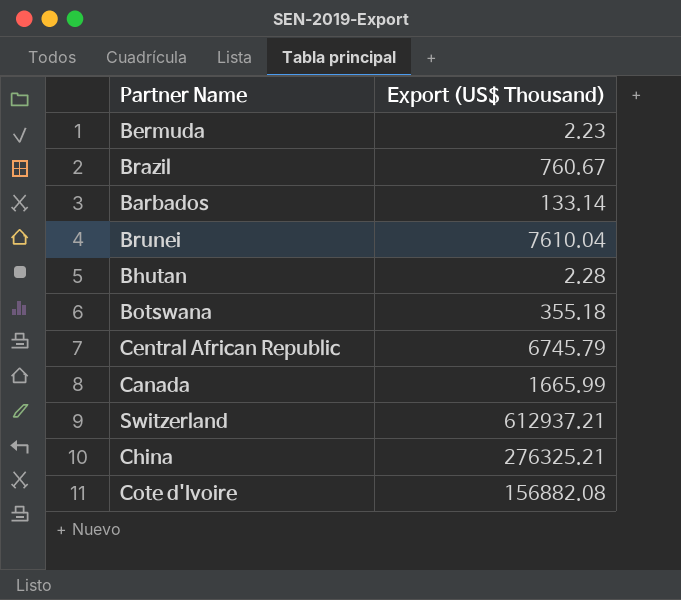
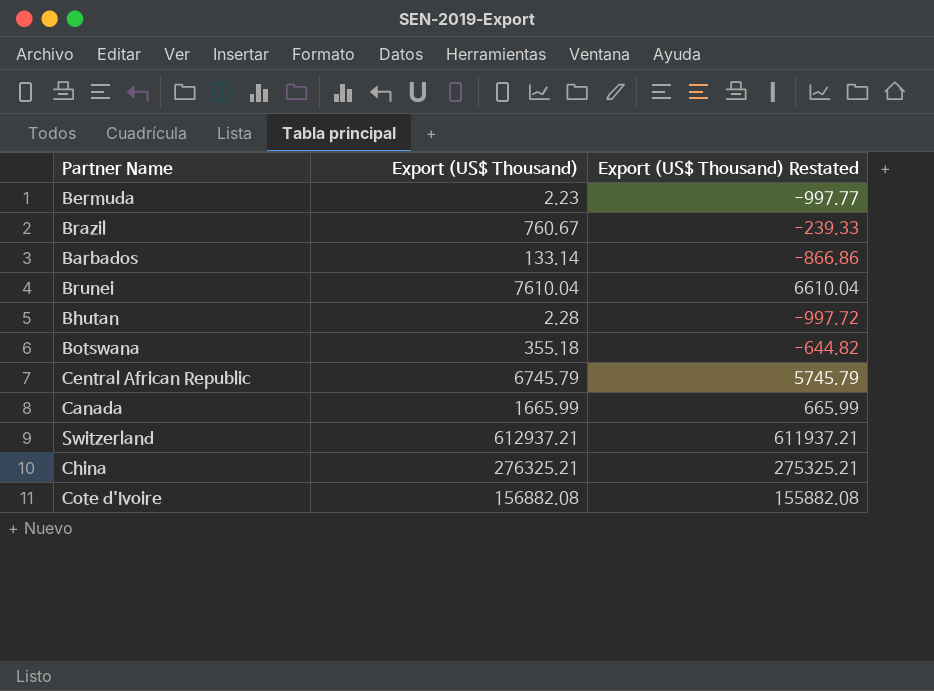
column Export (US$ Thousand) Restated | formula: none -> [Export (US$ Thousand)] - 1000

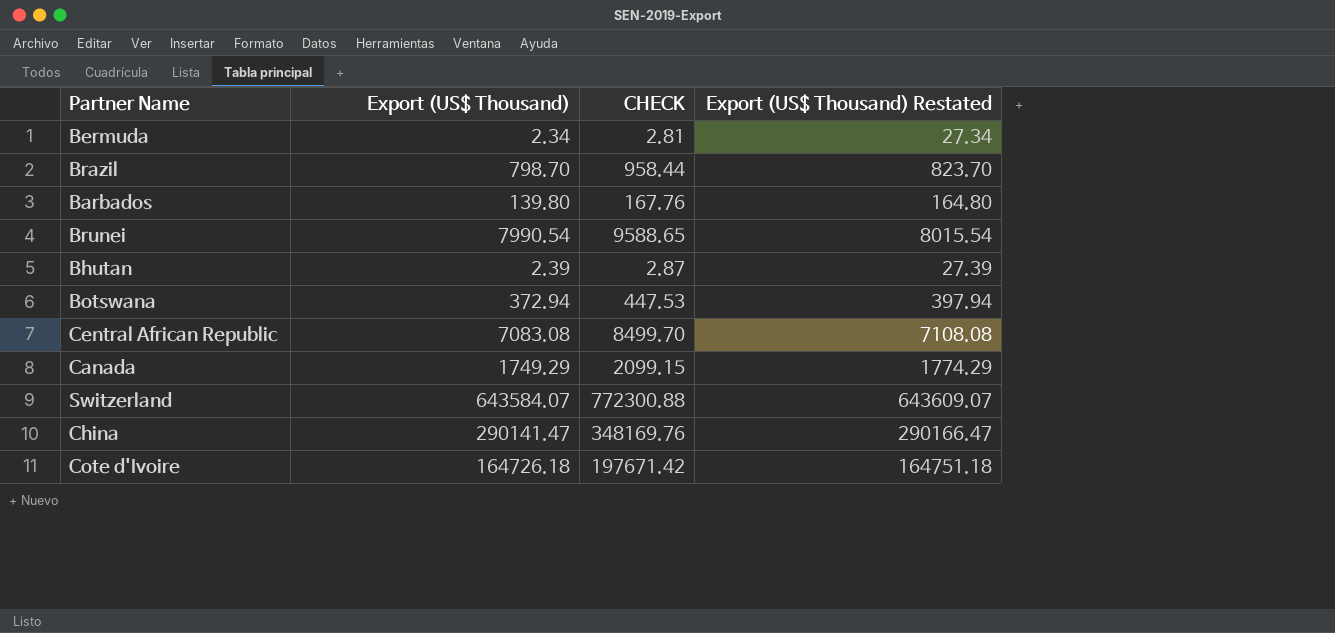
column CHECK | formula: none -> [Export (US$ Thousand)] * 1.2
column Export (US$ Thousand) Restated | formula: [Export (US$ Thousand)] - 1000 -> [Export (US$ Thousand)] + 25
Bermuda | Export (US$ Thousand): 2.23 -> 2.34
Brazil | Export (US$ Thousand): 760.67 -> 798.70
Barbados | Export (US$ Thousand): 133.14 -> 139.80
Brunei | Export (US$ Thousand): 7610.04 -> 7990.54
Bhutan | Export (US$ Thousand): 2.28 -> 2.39
Botswana | Export (US$ Thousand): 355.18 -> 372.94
Central African Republic | Export (US$ Thousand): 6745.79 -> 7083.08
Canada | Export (US$ Thousand): 1665.99 -> 1749.29
Switzerland | Export (US$ Thousand): 612937.21 -> 643584.07
China | Export (US$ Thousand): 276325.21 -> 290141.47
Cote d'Ivoire | Export (US$ Thousand): 156882.08 -> 164726.18

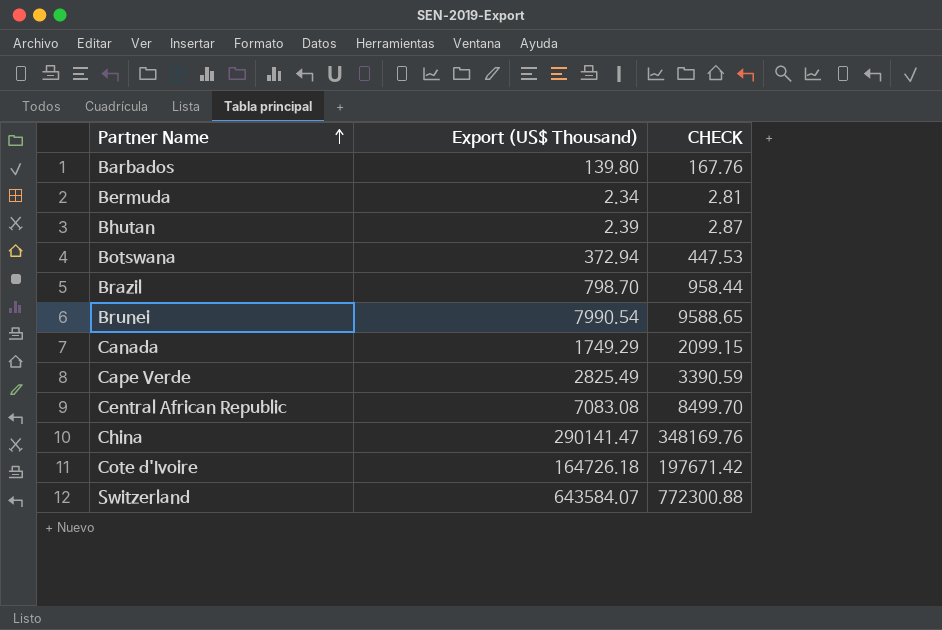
row order: none -> Partner Name ascending
column Export (US$ Thousand) Restated | formula: [Export (US$ Thousand)] + 25 -> none
row Cape Verde: none -> 2825.49 | 3390.59

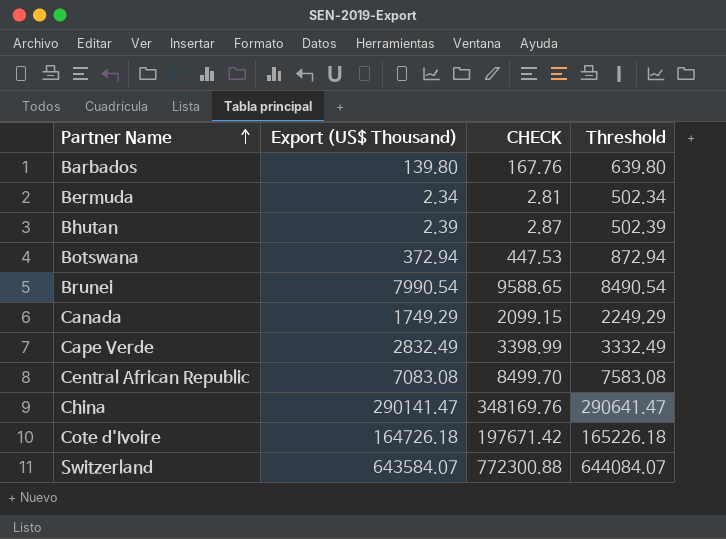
column Threshold | formula: none -> [Export (US$ Thousand)] + 500
row Brazil: 798.70 | 958.44 -> none
Cape Verde | Export (US$ Thousand): 2825.49 -> 2832.49
Cape Verde | CHECK: 3390.59 -> 3398.99

